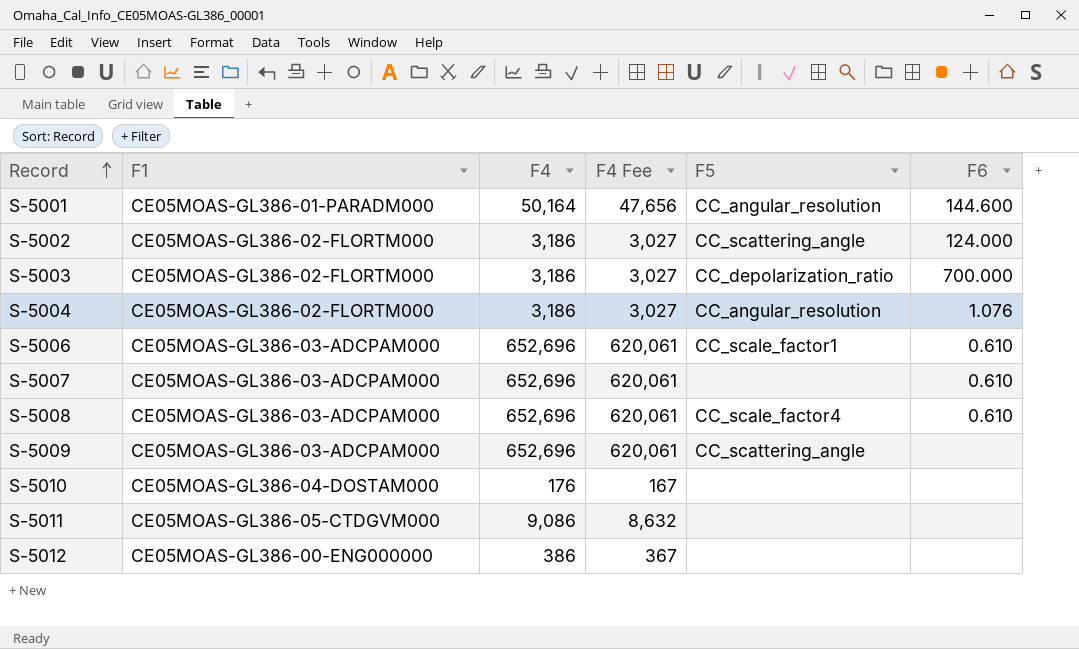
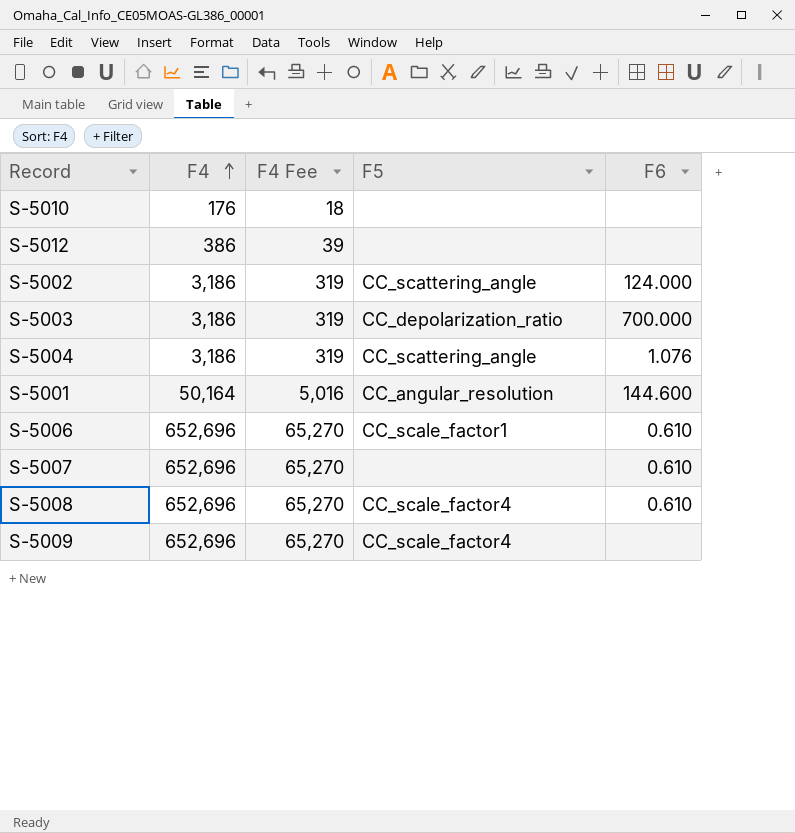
row order: Record ascending -> F4 ascending
column F1 | position: 2 -> none
column F4 Fee | formula: [F4] * 0.95 -> [F4] * 0.1
row S-5011: CE05MOAS-GL386-05-CTDGVM000 | 9,086 | 8,632 | none | none -> none
S-5004 | F5: CC_angular_resolution -> CC_scattering_angle
S-5009 | F5: CC_scattering_angle -> CC_scale_factor4

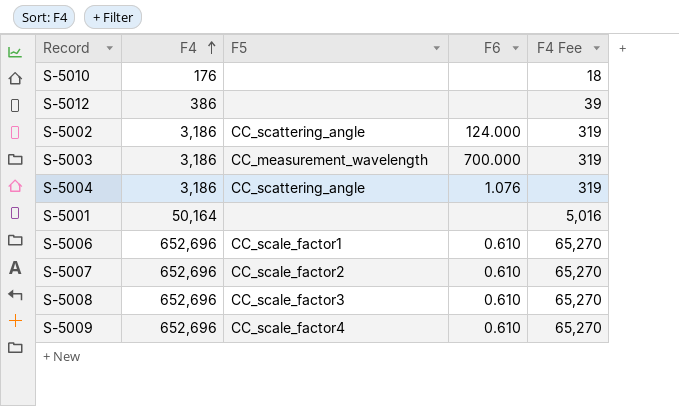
column F4 Fee | position: 3 -> 5
S-5003 | F5: CC_depolarization_ratio -> CC_measurement_wavelength
S-5001 | F5: CC_angular_resolution -> none
S-5001 | F6: 144.600 -> none
S-5007 | F5: none -> CC_scale_factor2
S-5008 | F5: CC_scale_factor4 -> CC_scale_factor3
S-5009 | F6: none -> 0.610

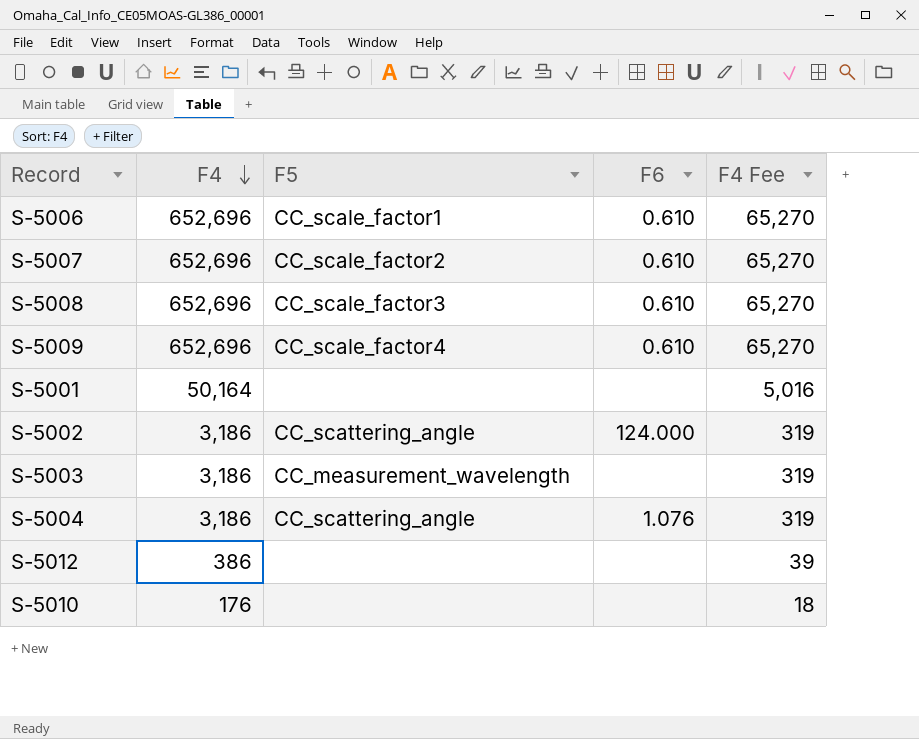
row order: F4 ascending -> F4 descending
S-5003 | F6: 700.000 -> none

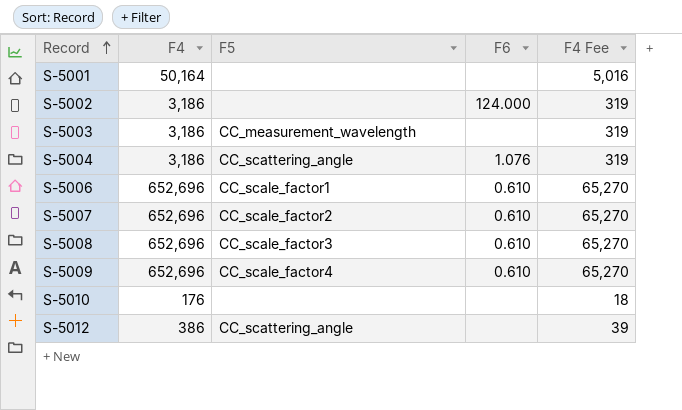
row order: F4 descending -> Record ascending
S-5002 | F5: CC_scattering_angle -> none
S-5012 | F5: none -> CC_scattering_angle

